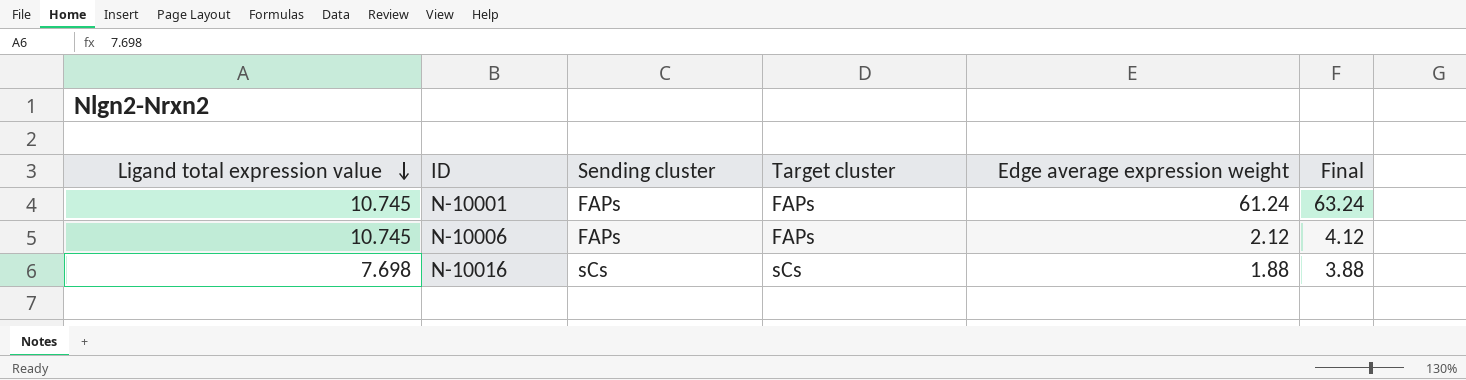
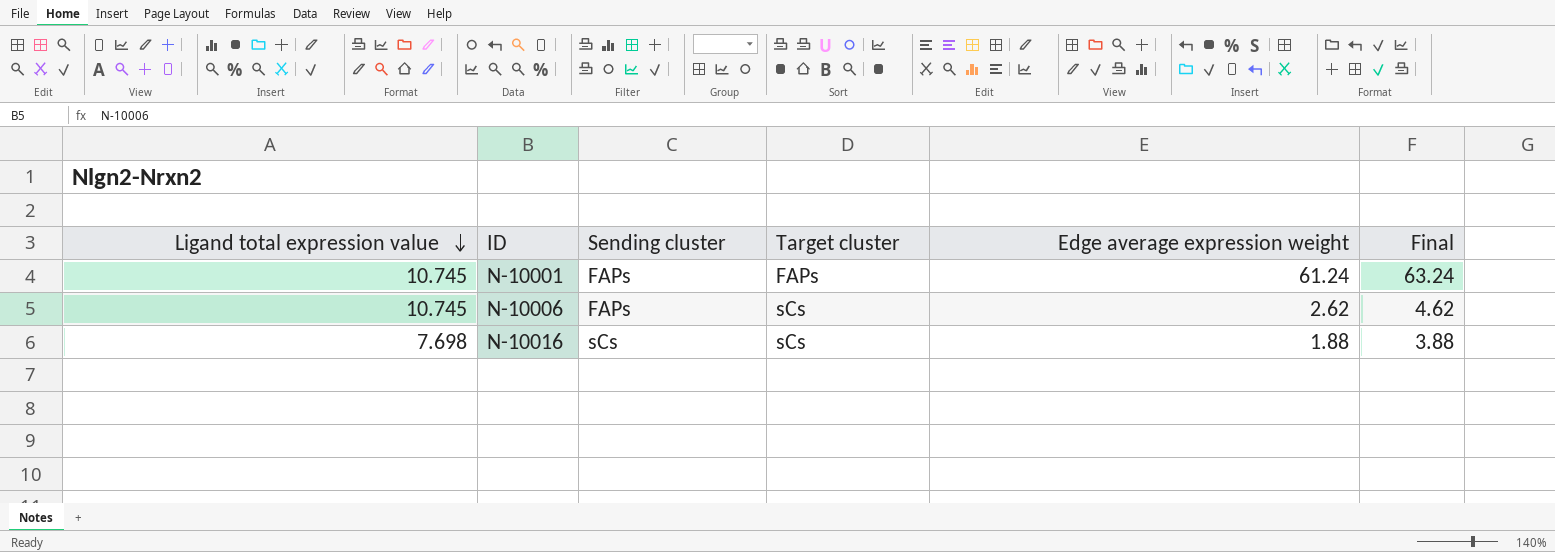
N-10006 | Target cluster: FAPs -> sCs
N-10006 | Edge average expression weight: 2.12 -> 2.62
N-10006 | Final: 4.12 -> 4.62

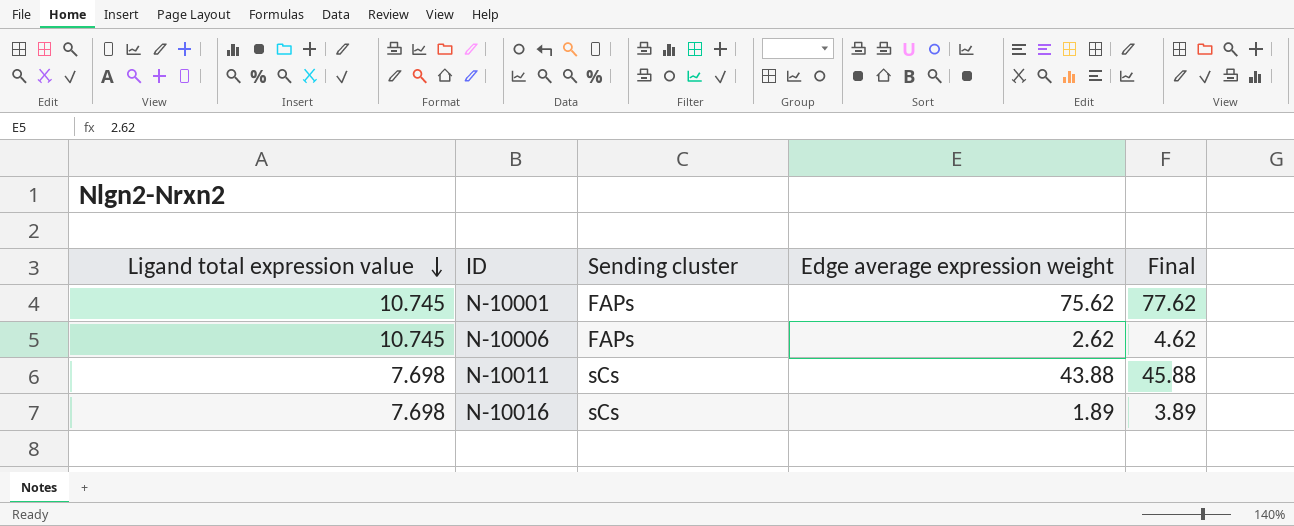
column Target cluster | position: 4 -> none
N-10001 | Edge average expression weight: 61.24 -> 75.62
N-10001 | Final: 63.24 -> 77.62
row N-10011: none -> 7.698 | sCs | 43.88 | 45.88
N-10016 | Edge average expression weight: 1.88 -> 1.89
N-10016 | Final: 3.88 -> 3.89

